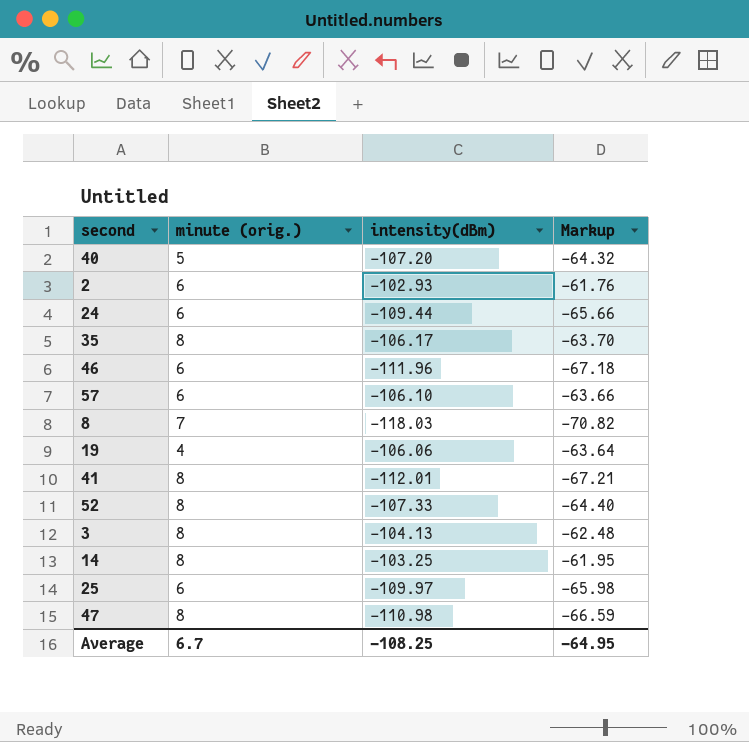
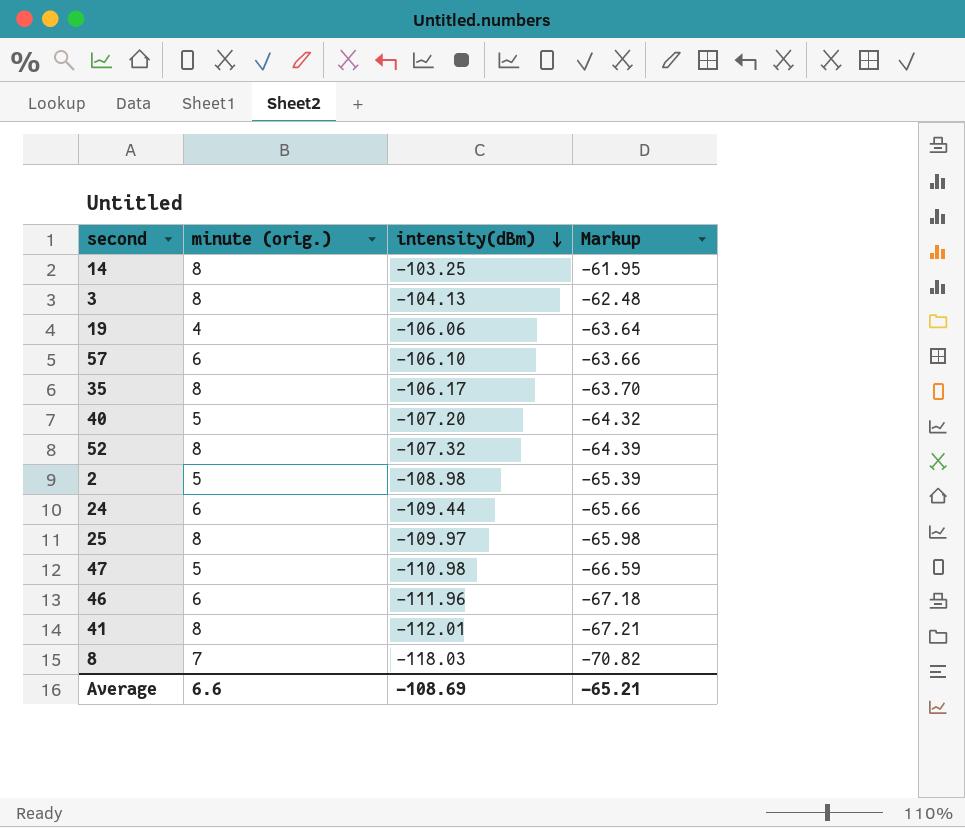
row order: none -> intensity(dBm) descending
52 | intensity(dBm): -107.33 -> -107.32
52 | Markup: -64.40 -> -64.39
2 | minute (orig.): 6 -> 5
2 | intensity(dBm): -102.93 -> -108.98
2 | Markup: -61.76 -> -65.39
25 | minute (orig.): 6 -> 8
47 | minute (orig.): 8 -> 5
Average | minute (orig.): 6.7 -> 6.6
Average | intensity(dBm): -108.25 -> -108.69
Average | Markup: -64.95 -> -65.21

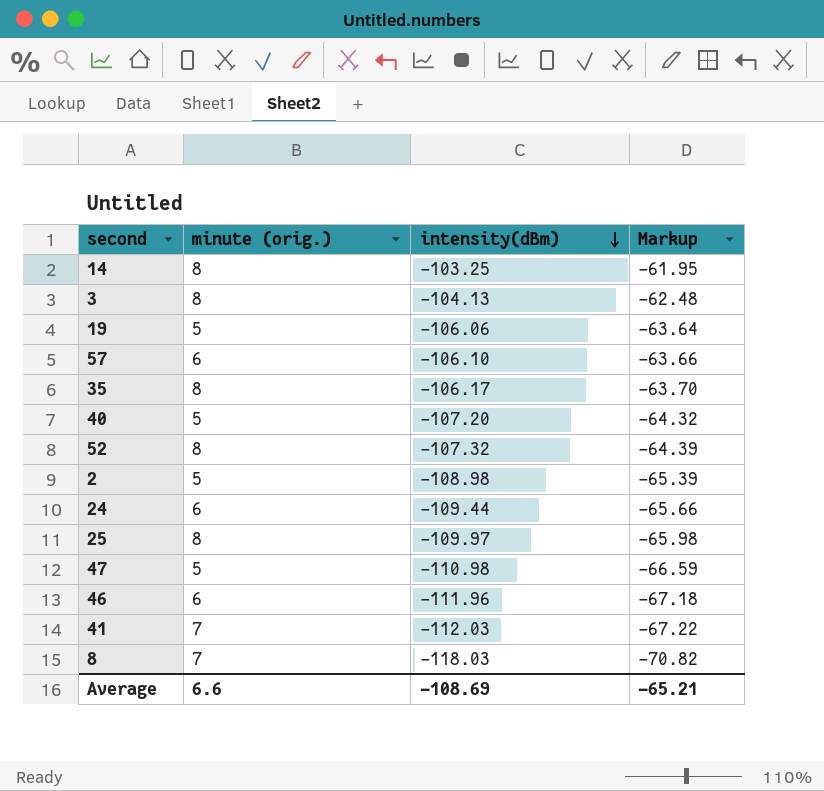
19 | minute (orig.): 4 -> 5
41 | minute (orig.): 8 -> 7
41 | intensity(dBm): -112.01 -> -112.03
41 | Markup: -67.21 -> -67.22

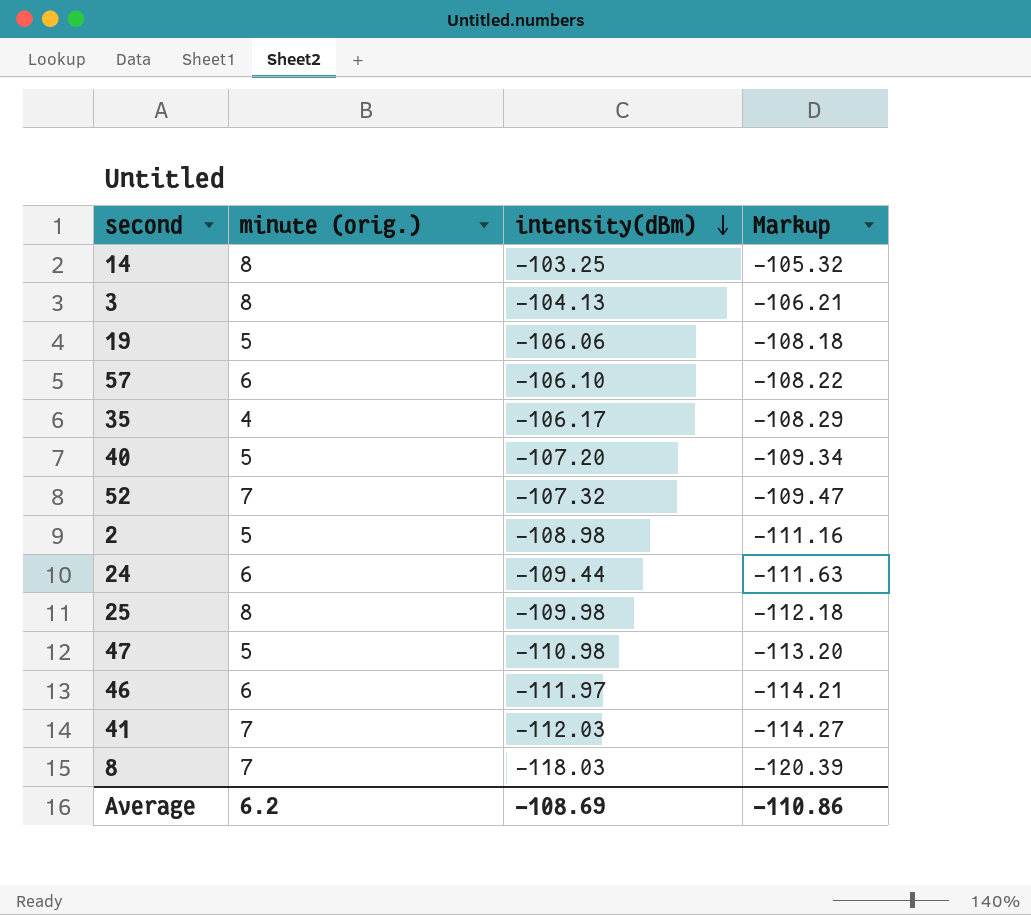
column Markup | formula: [intensity(dBm)] * 0.6 -> [intensity(dBm)] * 1.02
35 | minute (orig.): 8 -> 4
52 | minute (orig.): 8 -> 7
25 | intensity(dBm): -109.97 -> -109.98
46 | intensity(dBm): -111.96 -> -111.97
Average | minute (orig.): 6.6 -> 6.2
Average | Markup: -65.21 -> -110.86

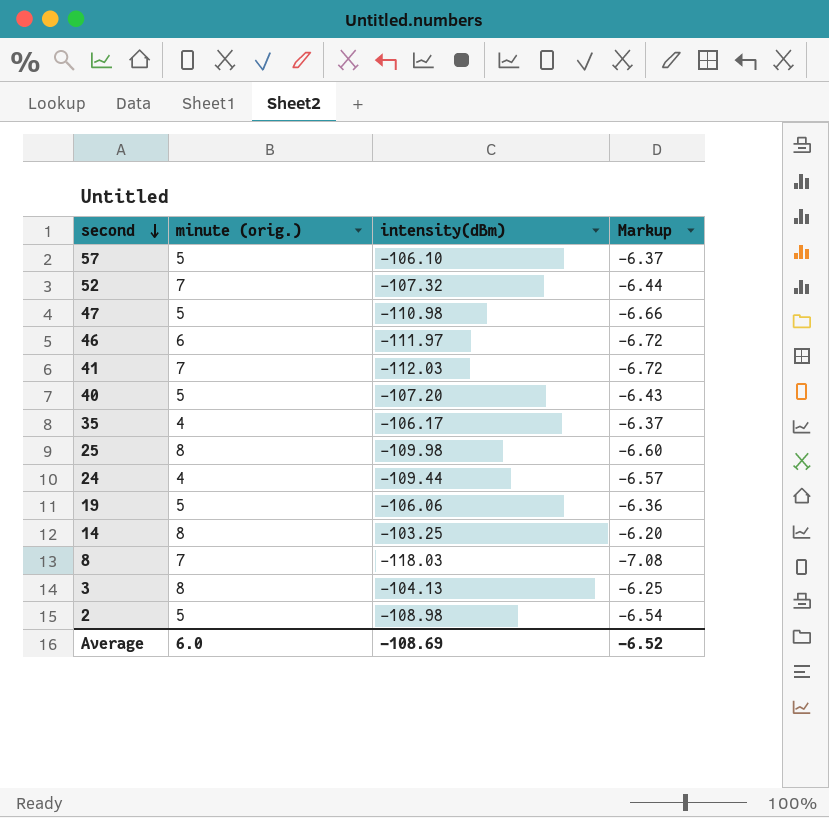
row order: intensity(dBm) descending -> second descending
column Markup | formula: [intensity(dBm)] * 1.02 -> [intensity(dBm)] * 0.06
57 | minute (orig.): 6 -> 5
24 | minute (orig.): 6 -> 4
Average | minute (orig.): 6.2 -> 6.0
Average | Markup: -110.86 -> -6.52

